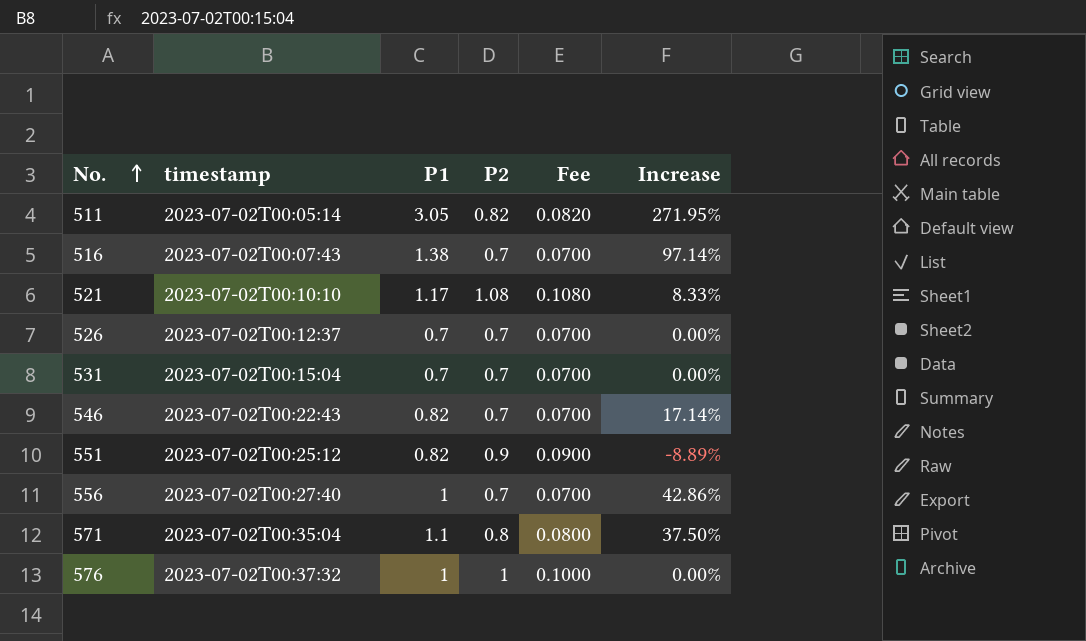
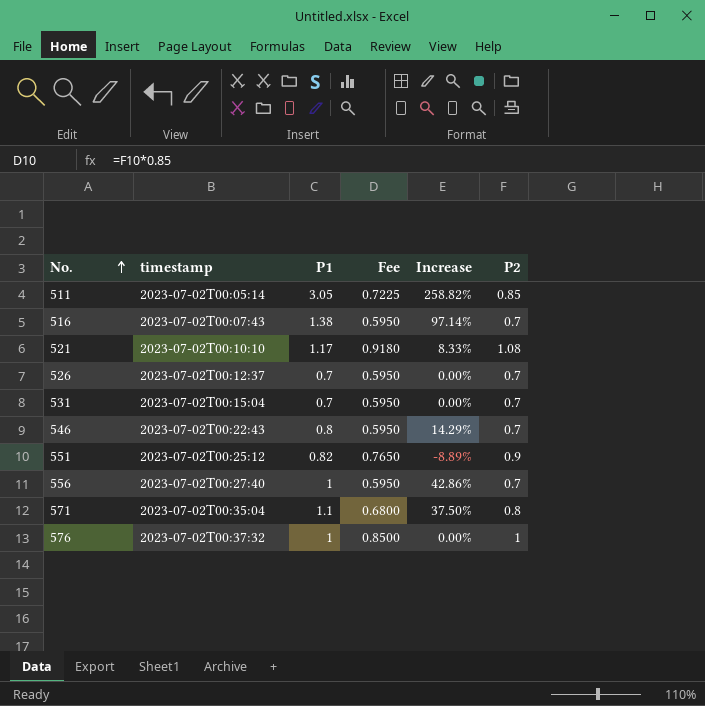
column Fee | formula: [P2] * 0.1 -> [P2] * 0.85
column P2 | position: 4 -> 6
511 | Increase: 271.95% -> 258.82%
511 | P2: 0.82 -> 0.85
546 | P1: 0.82 -> 0.8
546 | Increase: 17.14% -> 14.29%

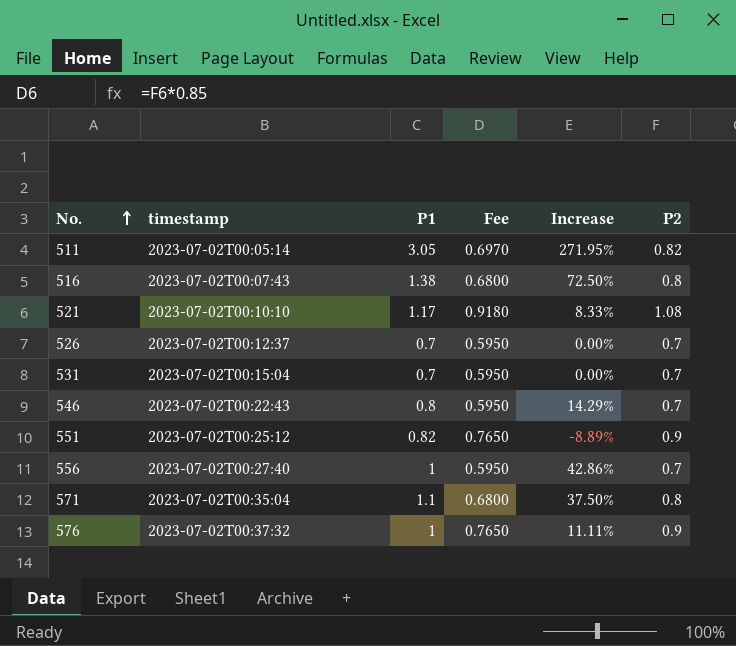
511 | Fee: 0.7225 -> 0.6970
511 | Increase: 258.82% -> 271.95%
511 | P2: 0.85 -> 0.82
516 | Fee: 0.5950 -> 0.6800
516 | Increase: 97.14% -> 72.50%
516 | P2: 0.7 -> 0.8
576 | Fee: 0.8500 -> 0.7650
576 | Increase: 0.00% -> 11.11%
576 | P2: 1 -> 0.9

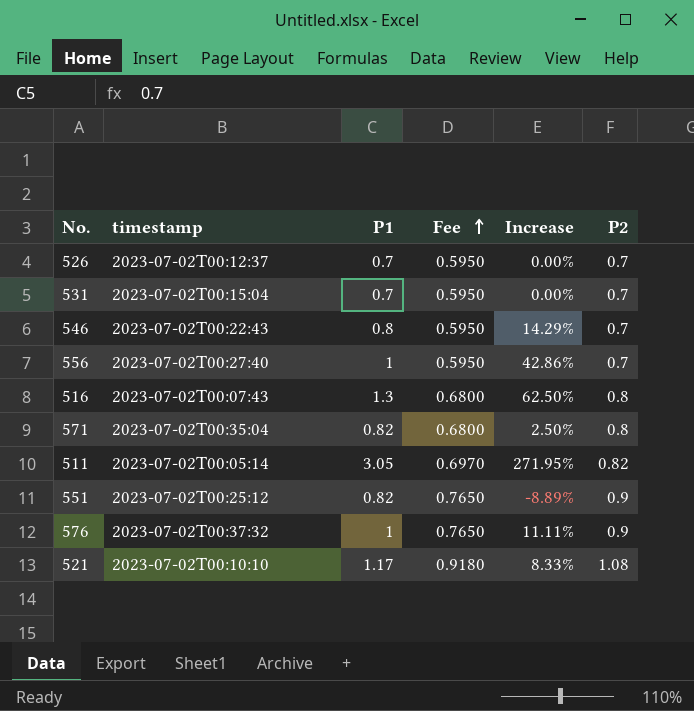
row order: No. ascending -> Fee ascending
516 | P1: 1.38 -> 1.3
516 | Increase: 72.50% -> 62.50%
571 | P1: 1.1 -> 0.82
571 | Increase: 37.50% -> 2.50%

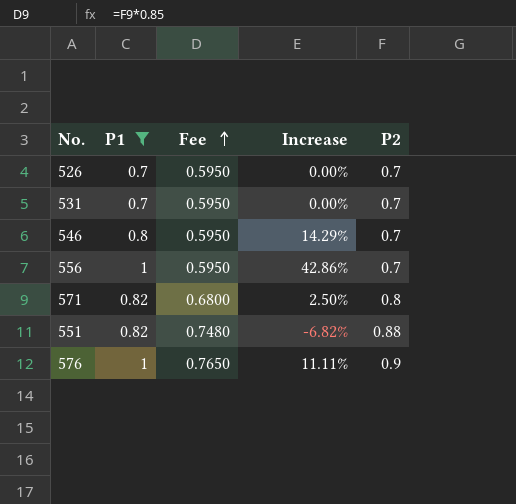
filter: none -> P1 <= 1
column timestamp | position: 2 -> none
551 | Fee: 0.7650 -> 0.7480
551 | Increase: -8.89% -> -6.82%
551 | P2: 0.9 -> 0.88

